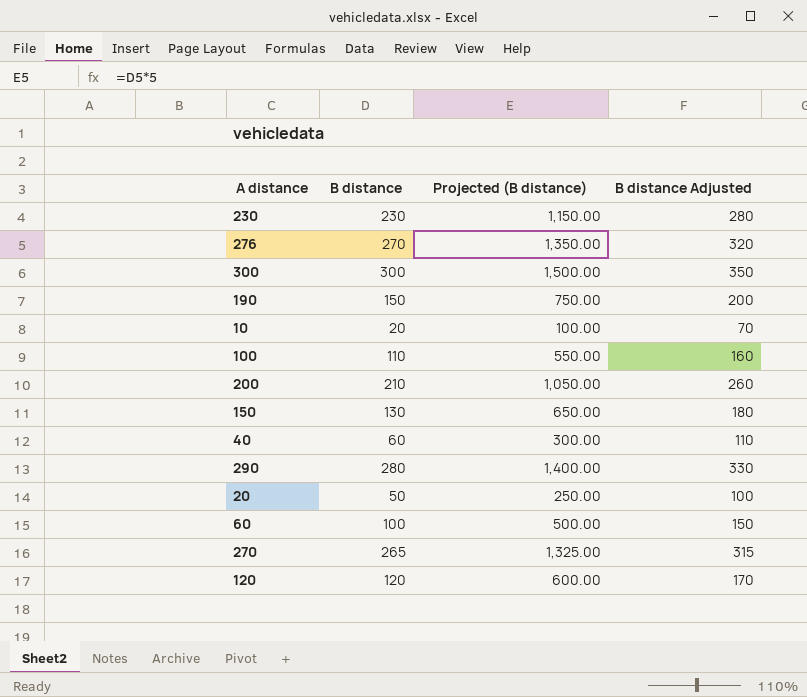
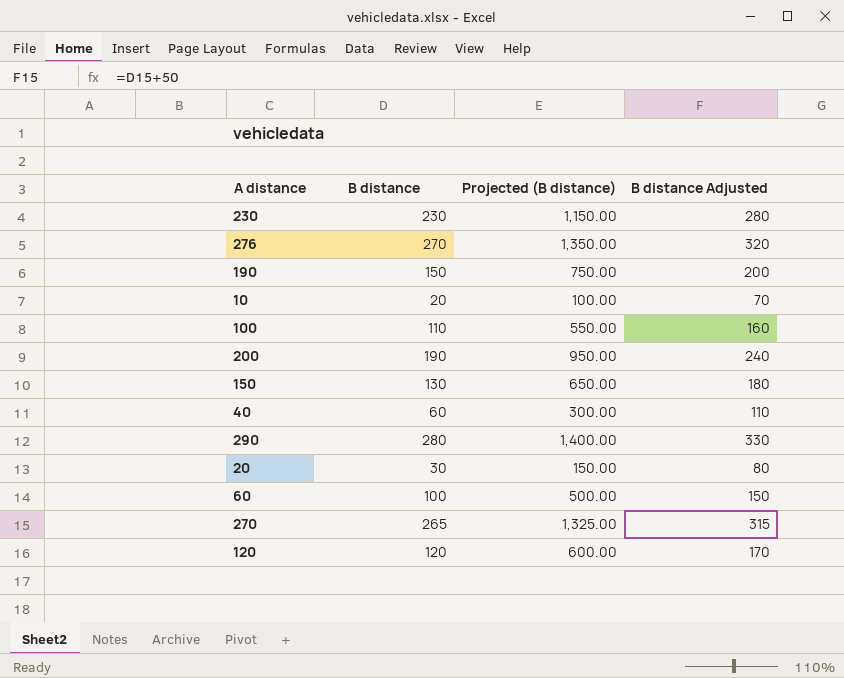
row 300: 300 | 1,500.00 | 350 -> none
200 | B distance: 210 -> 190
200 | Projected (B distance): 1,050.00 -> 950.00
200 | B distance Adjusted: 260 -> 240
20 | B distance: 50 -> 30
20 | Projected (B distance): 250.00 -> 150.00
20 | B distance Adjusted: 100 -> 80

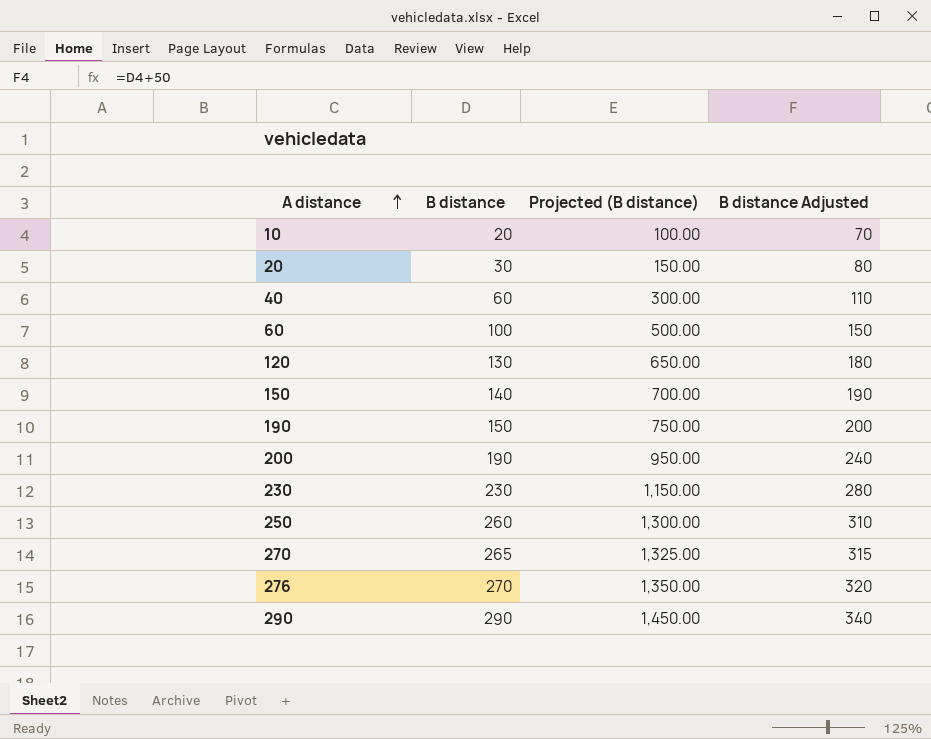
row order: none -> A distance ascending
row 100: 110 | 550.00 | 160 -> none
120 | B distance: 120 -> 130
120 | Projected (B distance): 600.00 -> 650.00
120 | B distance Adjusted: 170 -> 180
150 | B distance: 130 -> 140
150 | Projected (B distance): 650.00 -> 700.00
150 | B distance Adjusted: 180 -> 190
row 250: none -> 260 | 1,300.00 | 310
290 | B distance: 280 -> 290
290 | Projected (B distance): 1,400.00 -> 1,450.00
290 | B distance Adjusted: 330 -> 340

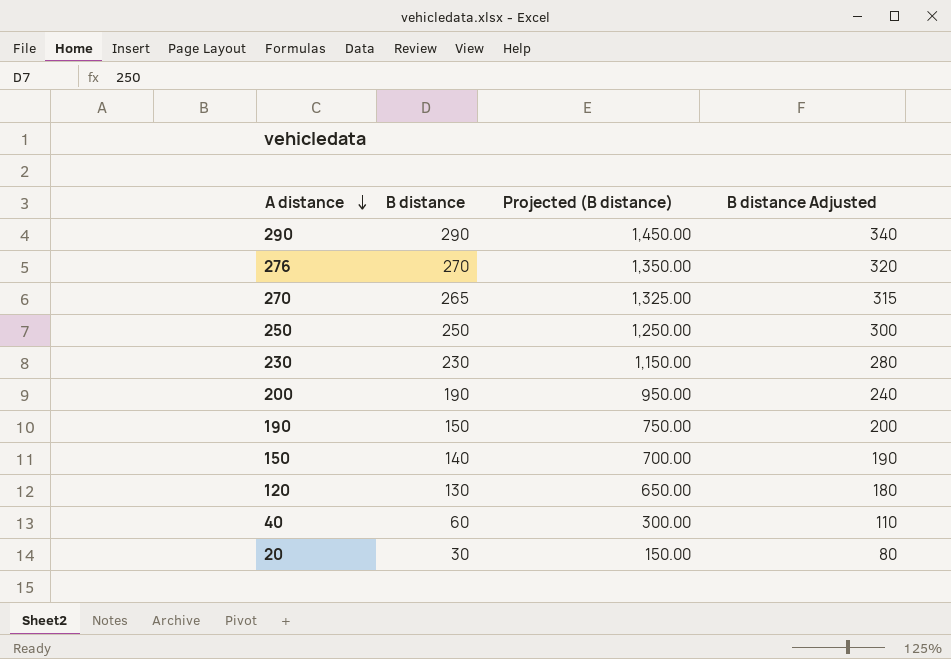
row order: A distance ascending -> A distance descending
row 10: 20 | 100.00 | 70 -> none
row 60: 100 | 500.00 | 150 -> none
250 | B distance: 260 -> 250
250 | Projected (B distance): 1,300.00 -> 1,250.00
250 | B distance Adjusted: 310 -> 300

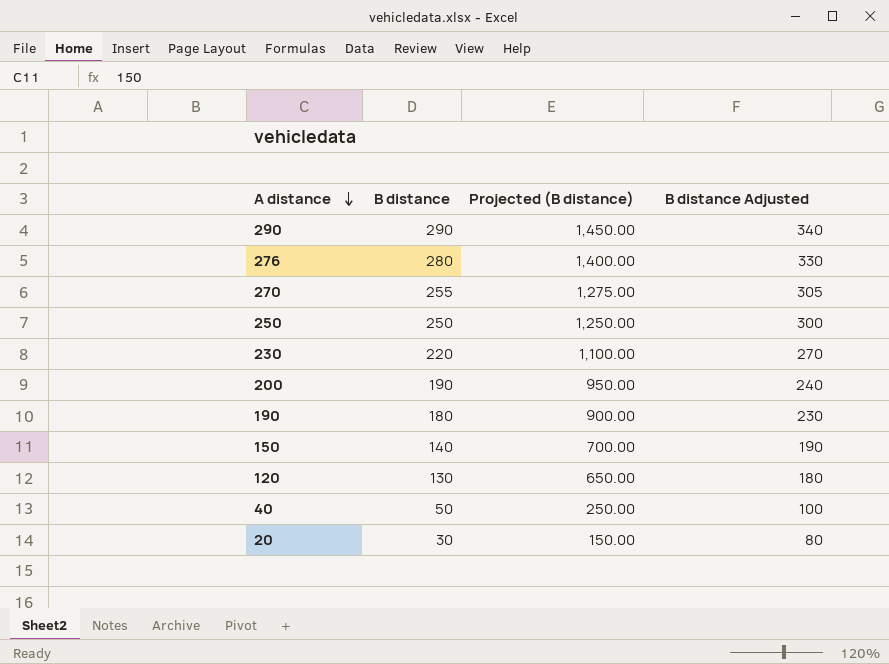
276 | B distance: 270 -> 280
276 | Projected (B distance): 1,350.00 -> 1,400.00
276 | B distance Adjusted: 320 -> 330
270 | B distance: 265 -> 255
270 | Projected (B distance): 1,325.00 -> 1,275.00
270 | B distance Adjusted: 315 -> 305
230 | B distance: 230 -> 220
230 | Projected (B distance): 1,150.00 -> 1,100.00
230 | B distance Adjusted: 280 -> 270
190 | B distance: 150 -> 180
190 | Projected (B distance): 750.00 -> 900.00
190 | B distance Adjusted: 200 -> 230
40 | B distance: 60 -> 50
40 | Projected (B distance): 300.00 -> 250.00
40 | B distance Adjusted: 110 -> 100

